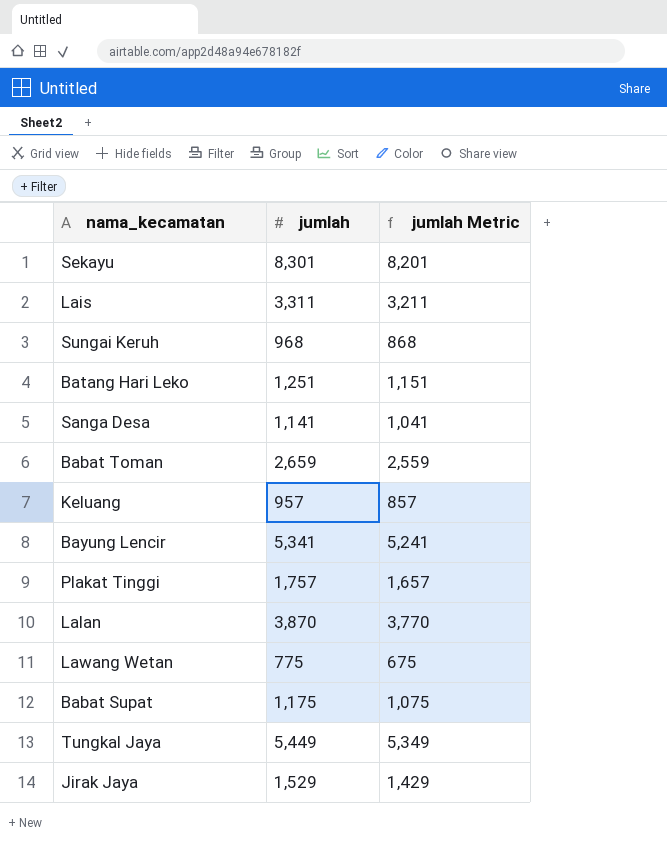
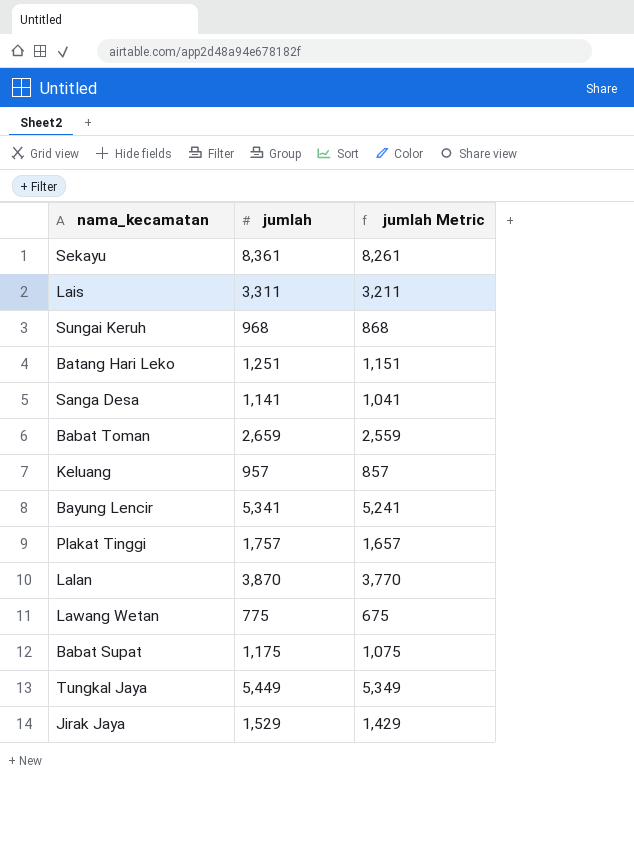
Sekayu | jumlah: 8,301 -> 8,361
Sekayu | jumlah Metric: 8,201 -> 8,261

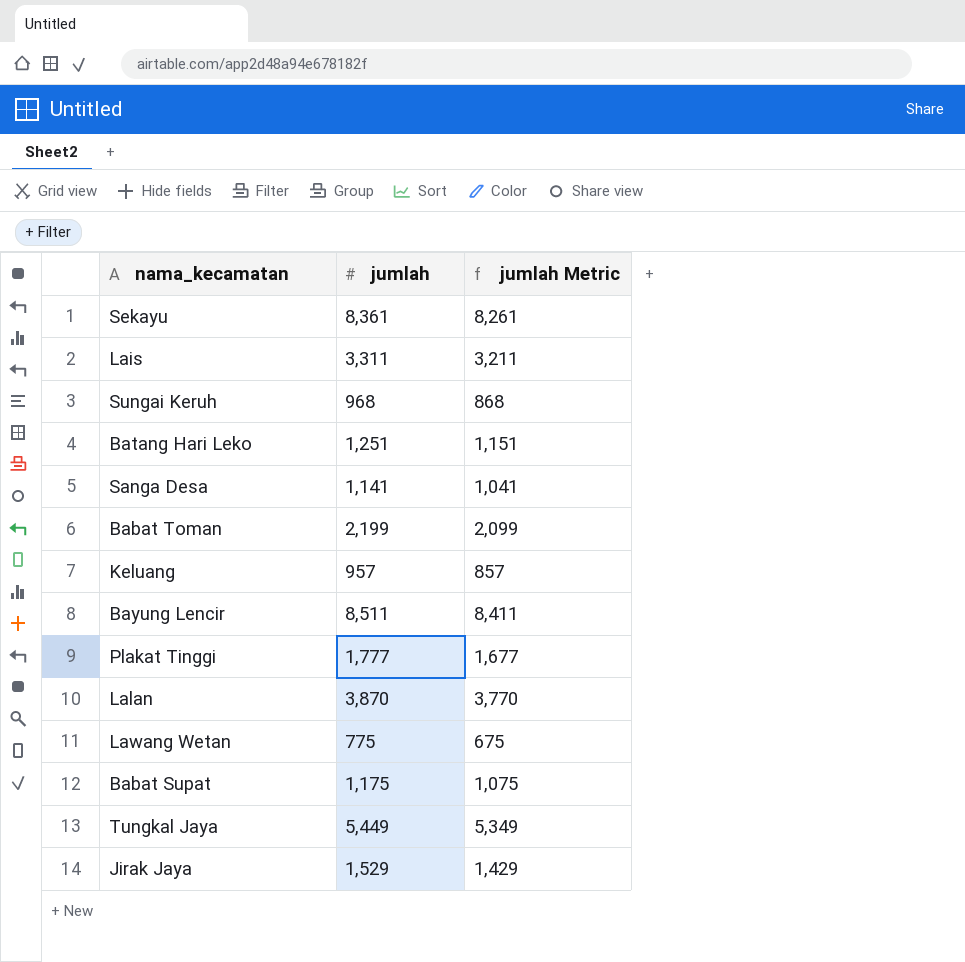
Babat Toman | jumlah: 2,659 -> 2,199
Babat Toman | jumlah Metric: 2,559 -> 2,099
Bayung Lencir | jumlah: 5,341 -> 8,511
Bayung Lencir | jumlah Metric: 5,241 -> 8,411
Plakat Tinggi | jumlah: 1,757 -> 1,777
Plakat Tinggi | jumlah Metric: 1,657 -> 1,677

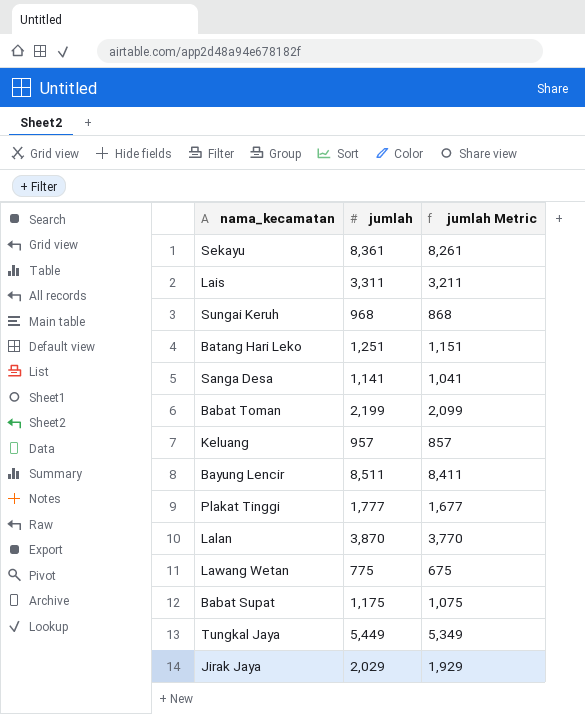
Jirak Jaya | jumlah: 1,529 -> 2,029
Jirak Jaya | jumlah Metric: 1,429 -> 1,929

